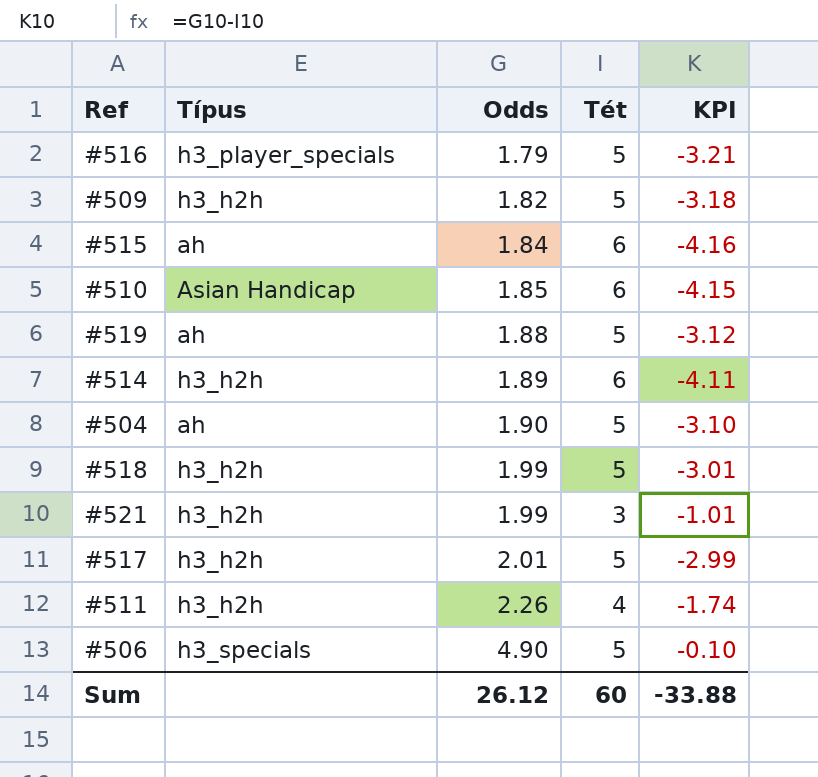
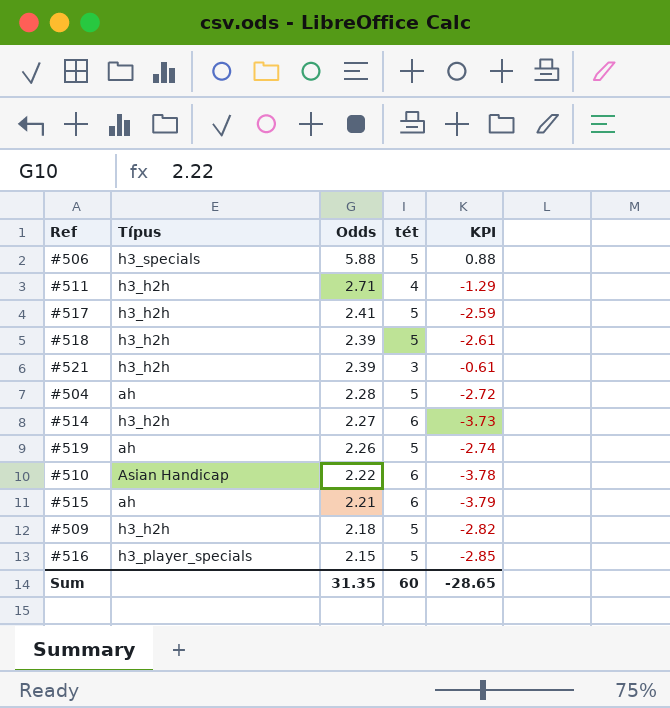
row order: Odds ascending -> Odds descending
column name: Tét -> tét
#506 | Odds: 4.90 -> 5.88
#506 | KPI: -0.10 -> 0.88
#511 | Odds: 2.26 -> 2.71
#511 | KPI: -1.74 -> -1.29
#517 | Odds: 2.01 -> 2.41
#517 | KPI: -2.99 -> -2.59
#518 | Odds: 1.99 -> 2.39
#518 | KPI: -3.01 -> -2.61
#521 | Odds: 1.99 -> 2.39
#521 | KPI: -1.01 -> -0.61
#504 | Odds: 1.90 -> 2.28
#504 | KPI: -3.10 -> -2.72
#514 | Odds: 1.89 -> 2.27
#514 | KPI: -4.11 -> -3.73
#519 | Odds: 1.88 -> 2.26
#519 | KPI: -3.12 -> -2.74
#510 | Odds: 1.85 -> 2.22
#510 | KPI: -4.15 -> -3.78
#515 | Odds: 1.84 -> 2.21
#515 | KPI: -4.16 -> -3.79
#509 | Odds: 1.82 -> 2.18
#509 | KPI: -3.18 -> -2.82
#516 | Odds: 1.79 -> 2.15
#516 | KPI: -3.21 -> -2.85
Sum | Odds: 26.12 -> 31.35
Sum | KPI: -33.88 -> -28.65

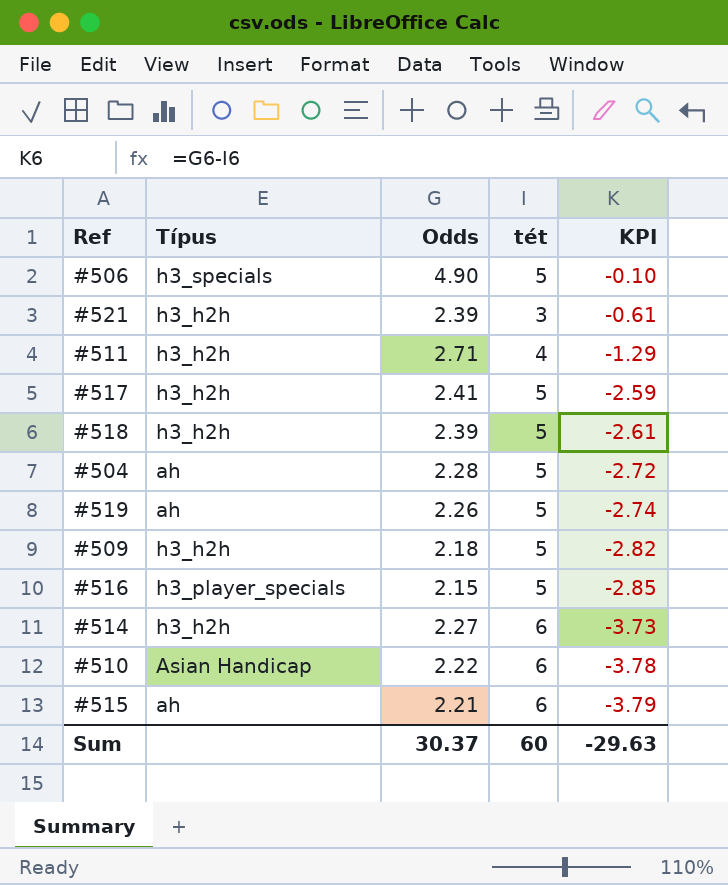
row order: Odds descending -> KPI descending
#506 | Odds: 5.88 -> 4.90
#506 | KPI: 0.88 -> -0.10
Sum | Odds: 31.35 -> 30.37
Sum | KPI: -28.65 -> -29.63

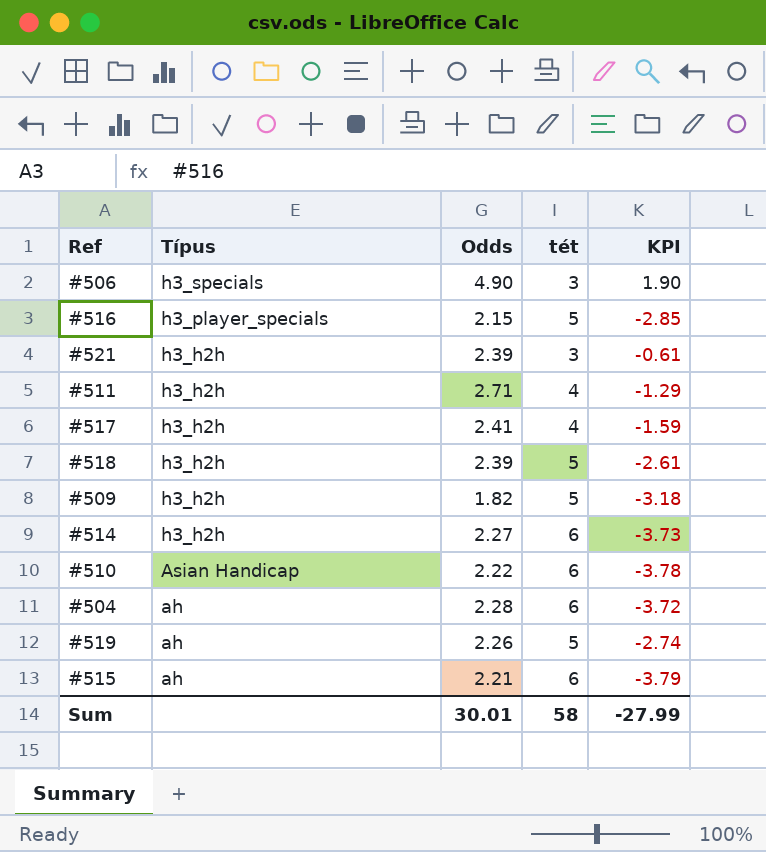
row order: KPI descending -> Típus descending
#506 | tét: 5 -> 3
#506 | KPI: -0.10 -> 1.90
#517 | tét: 5 -> 4
#517 | KPI: -2.59 -> -1.59
#509 | Odds: 2.18 -> 1.82
#509 | KPI: -2.82 -> -3.18
#504 | tét: 5 -> 6
#504 | KPI: -2.72 -> -3.72
Sum | Odds: 30.37 -> 30.01
Sum | tét: 60 -> 58
Sum | KPI: -29.63 -> -27.99

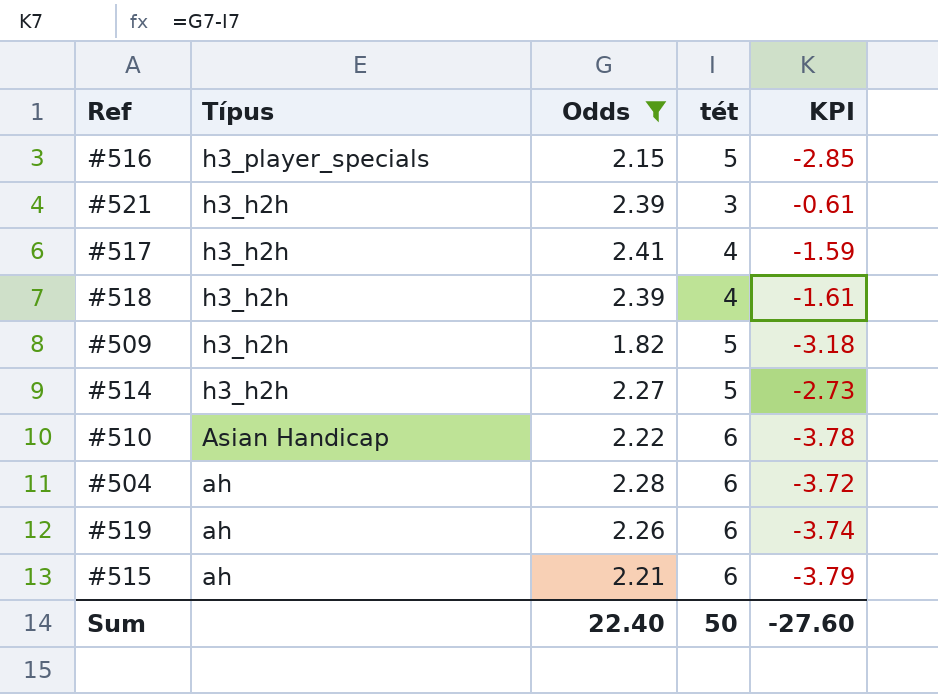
filter: none -> Odds <= 2.41
#518 | tét: 5 -> 4
#518 | KPI: -2.61 -> -1.61
#514 | tét: 6 -> 5
#514 | KPI: -3.73 -> -2.73
#519 | tét: 5 -> 6
#519 | KPI: -2.74 -> -3.74
Sum | Odds: 30.01 -> 22.40
Sum | tét: 58 -> 50
Sum | KPI: -27.99 -> -27.60

